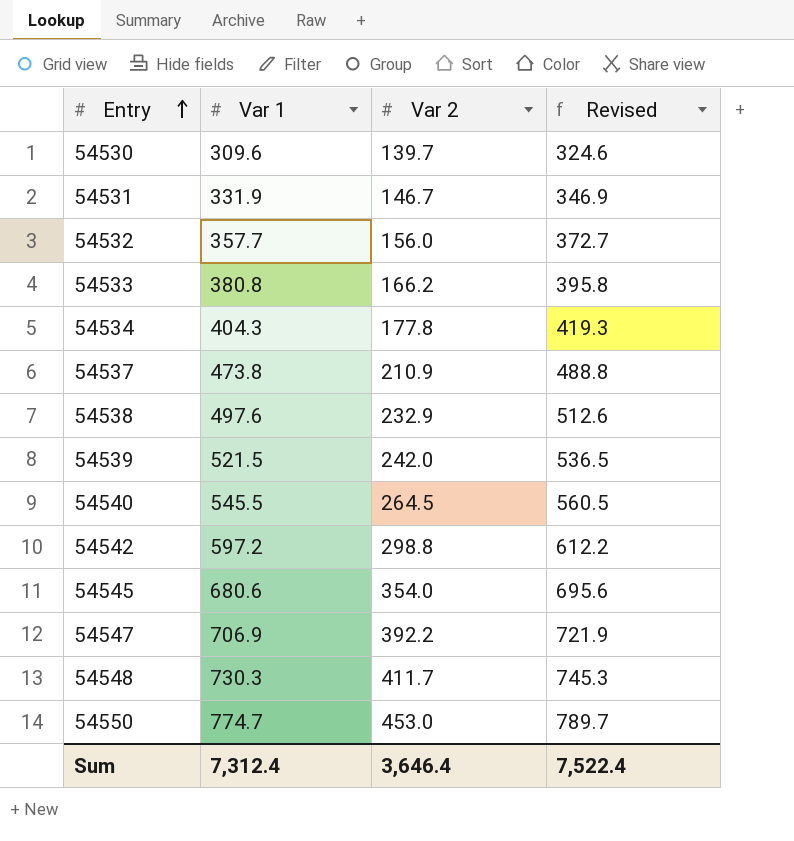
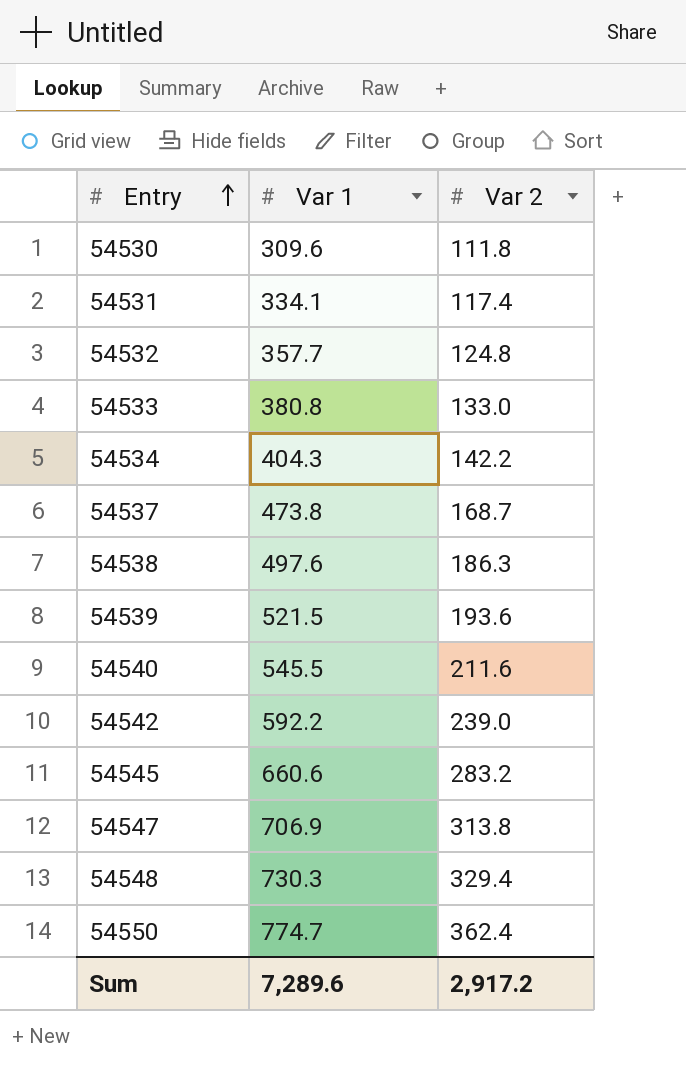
column Revised | formula: [Var 1] + 15 -> none
54530 | Var 2: 139.7 -> 111.8
54531 | Var 1: 331.9 -> 334.1
54531 | Var 2: 146.7 -> 117.4
54532 | Var 2: 156.0 -> 124.8
54533 | Var 2: 166.2 -> 133.0
54534 | Var 2: 177.8 -> 142.2
54537 | Var 2: 210.9 -> 168.7
54538 | Var 2: 232.9 -> 186.3
54539 | Var 2: 242.0 -> 193.6
54540 | Var 2: 264.5 -> 211.6
54542 | Var 1: 597.2 -> 592.2
54542 | Var 2: 298.8 -> 239.0
54545 | Var 1: 680.6 -> 660.6
54545 | Var 2: 354.0 -> 283.2
54547 | Var 2: 392.2 -> 313.8
54548 | Var 2: 411.7 -> 329.4
54550 | Var 2: 453.0 -> 362.4
Sum | Var 1: 7,312.4 -> 7,289.6
Sum | Var 2: 3,646.4 -> 2,917.2

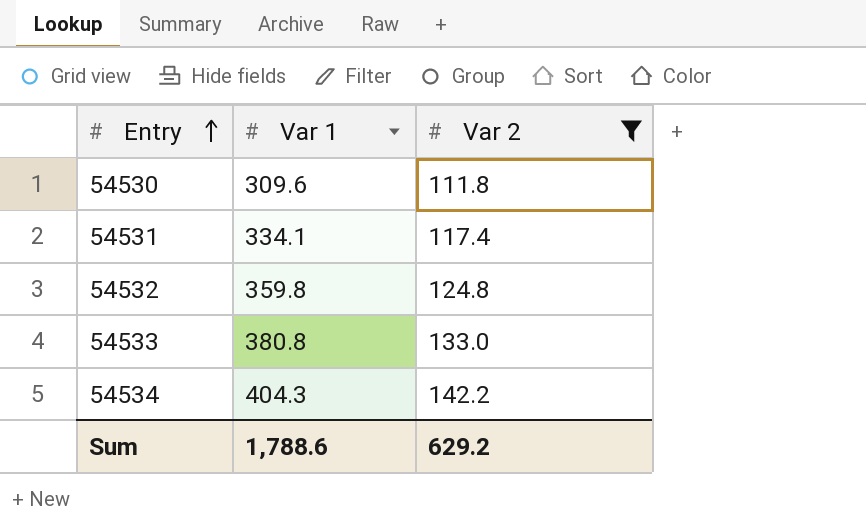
filter: none -> Var 2 <= 142.2
54532 | Var 1: 357.7 -> 359.8
Sum | Var 1: 7,289.6 -> 1,788.6
Sum | Var 2: 2,917.2 -> 629.2

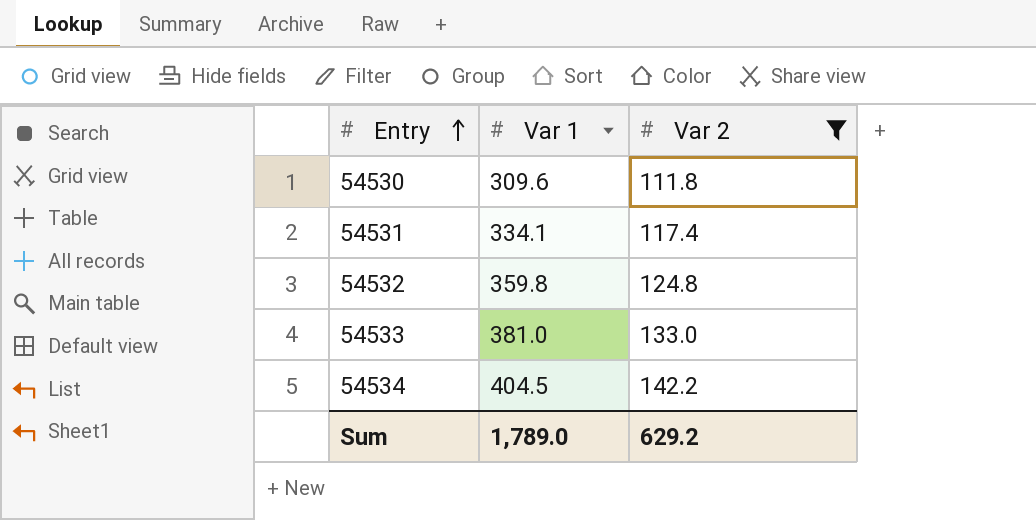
54533 | Var 1: 380.8 -> 381.0
54534 | Var 1: 404.3 -> 404.5
Sum | Var 1: 1,788.6 -> 1,789.0

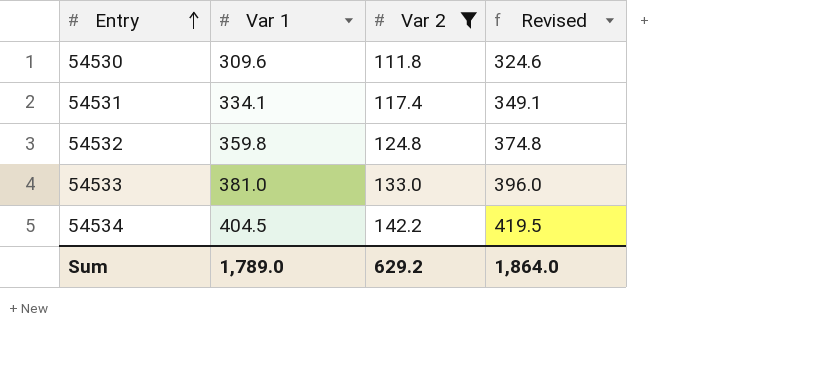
column Revised | formula: none -> [Var 1] + 15

